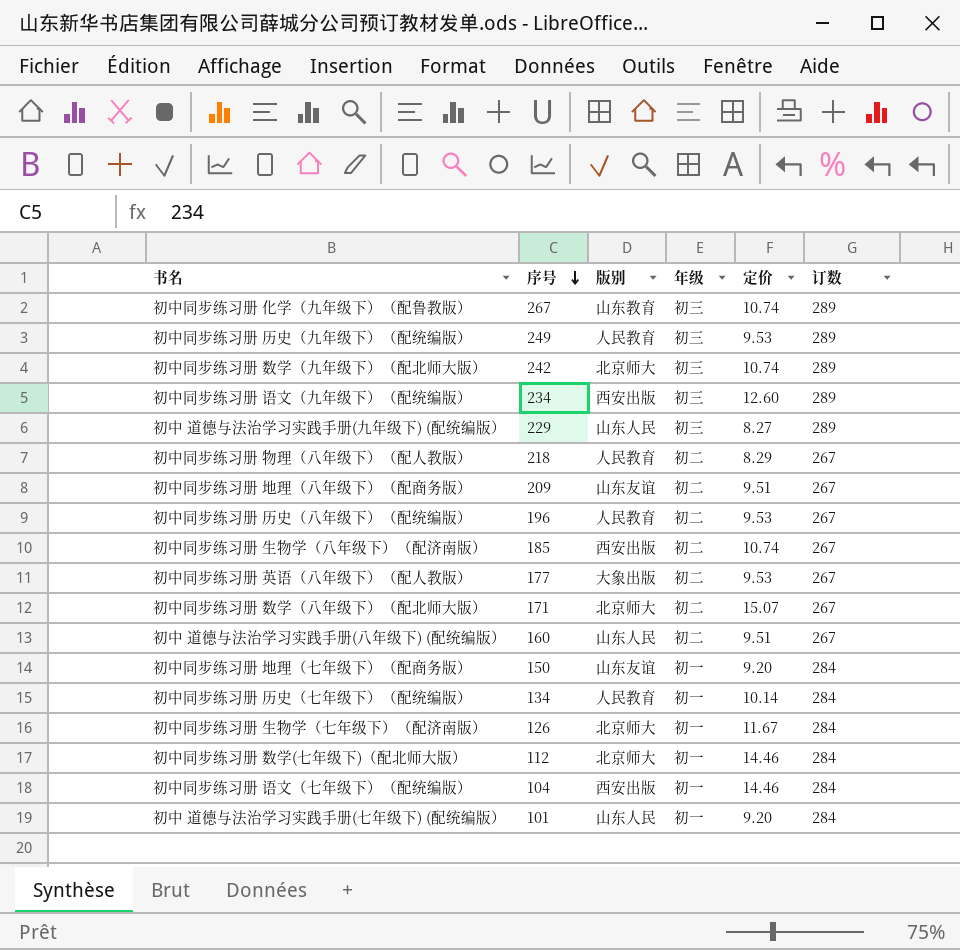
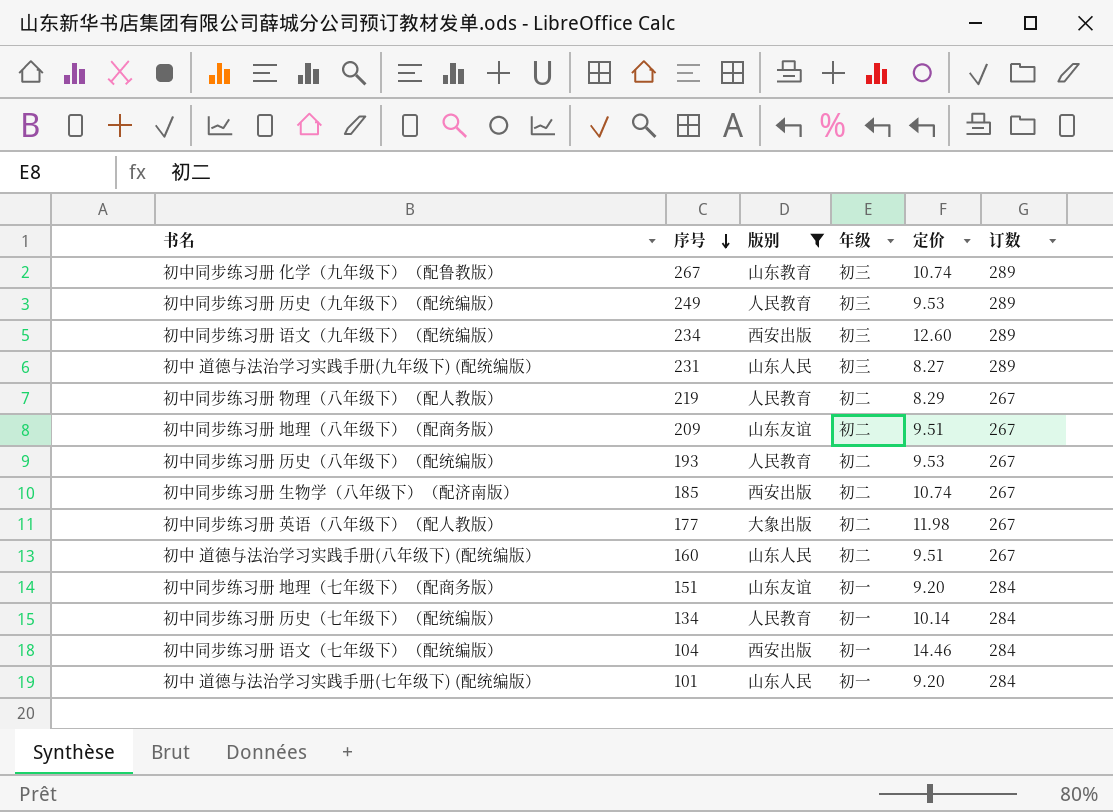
filter: none -> 版别 != 北京师大
初中 道德与法治学习实践手册(九年级下) (配统编版） | 序号: 229 -> 231
初中同步练习册 物理（八年级下）（配人教版） | 序号: 218 -> 219
初中同步练习册 历史（八年级下）（配统编版） | 序号: 196 -> 193
初中同步练习册 英语（八年级下）（配人教版） | 定价: 9.53 -> 11.98
初中同步练习册 地理（七年级下）（配商务版） | 序号: 150 -> 151

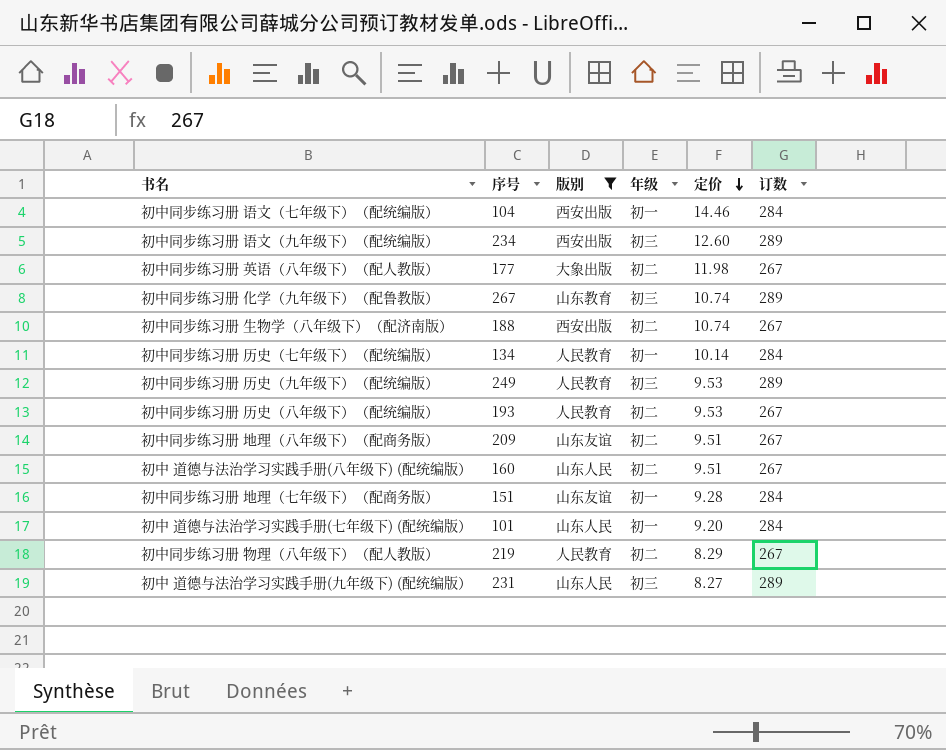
row order: 序号 descending -> 定价 descending
初中同步练习册 生物学（八年级下）（配济南版） | 序号: 185 -> 188
初中同步练习册 地理（七年级下）（配商务版） | 定价: 9.20 -> 9.28

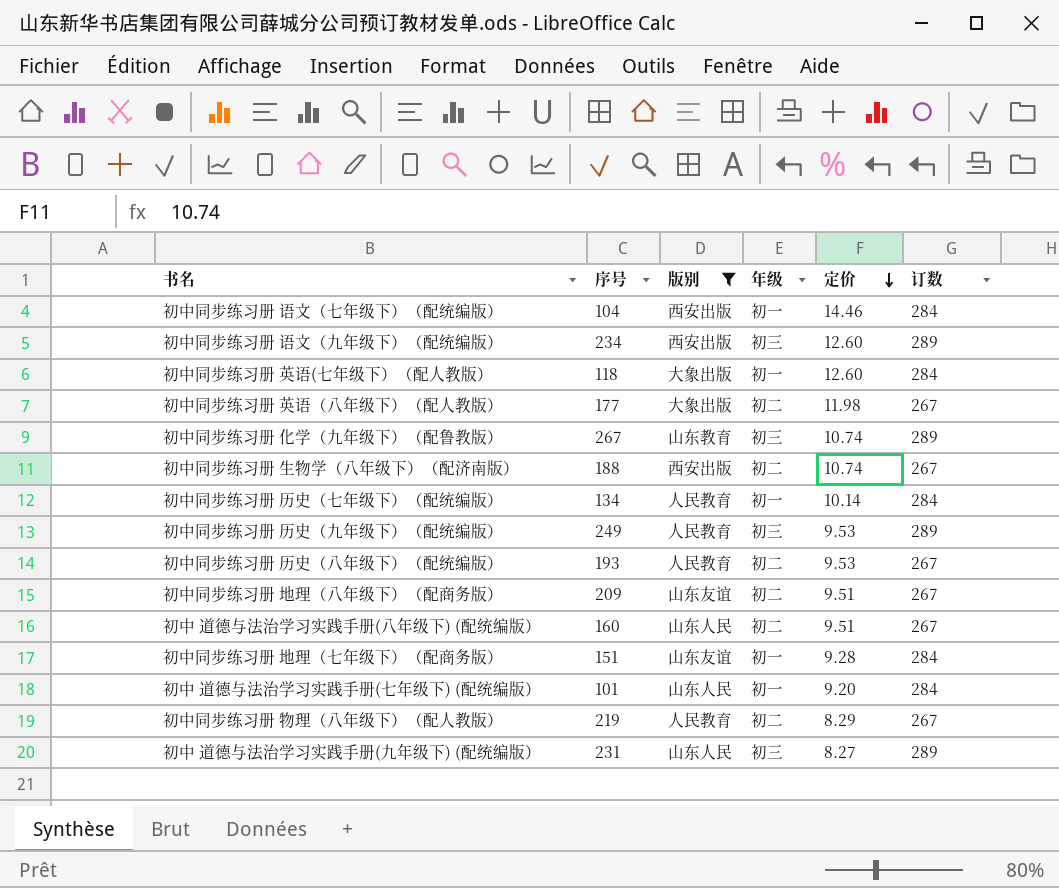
row 初中同步练习册 英语(七年级下）（配人教版）: none -> 118 | 大象出版 | 初一 | 12.60 | 284

